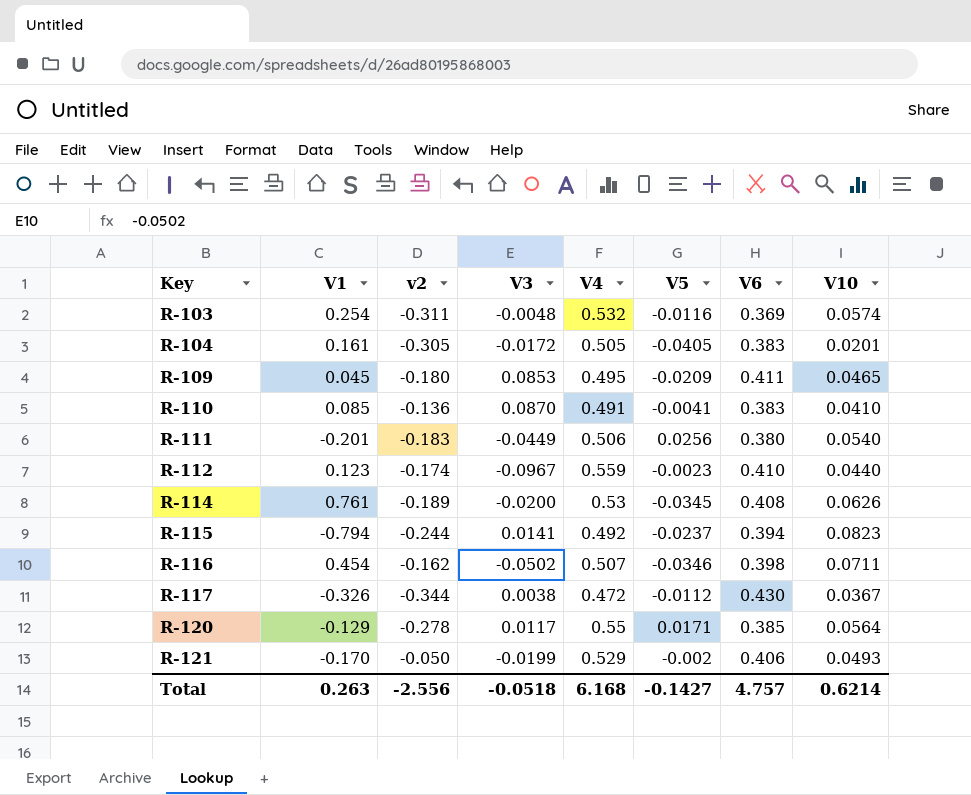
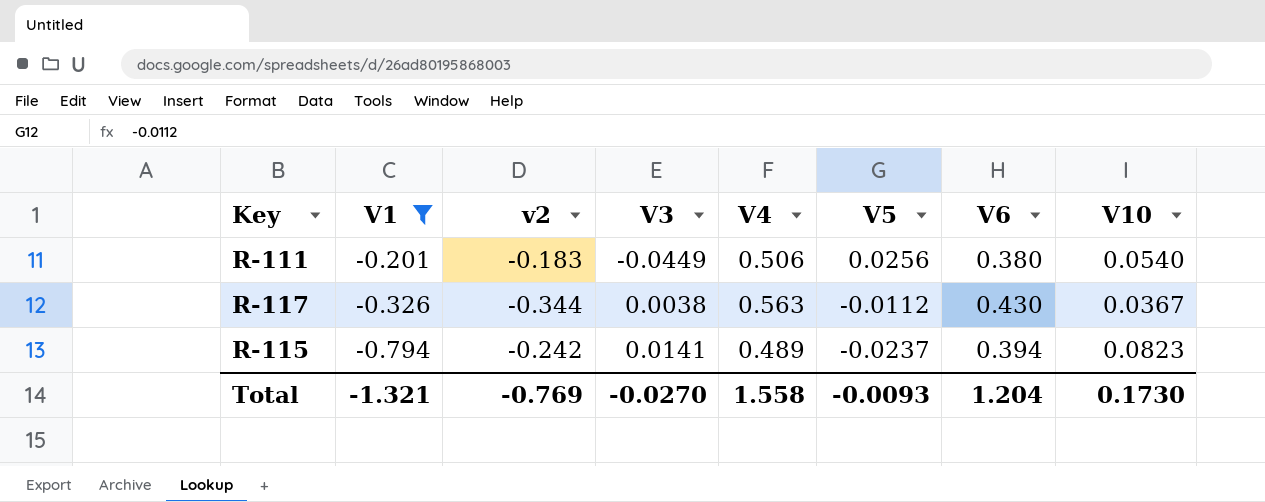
filter: none -> V1 <= -0.201
row order: Key ascending -> V1 descending
R-117 | V4: 0.472 -> 0.563
R-115 | v2: -0.244 -> -0.242
R-115 | V4: 0.492 -> 0.489
Total | V1: 0.263 -> -1.321
Total | v2: -2.556 -> -0.769
Total | V3: -0.0518 -> -0.0270
Total | V4: 6.168 -> 1.558
Total | V5: -0.1427 -> -0.0093
Total | V6: 4.757 -> 1.204
Total | V10: 0.6214 -> 0.1730

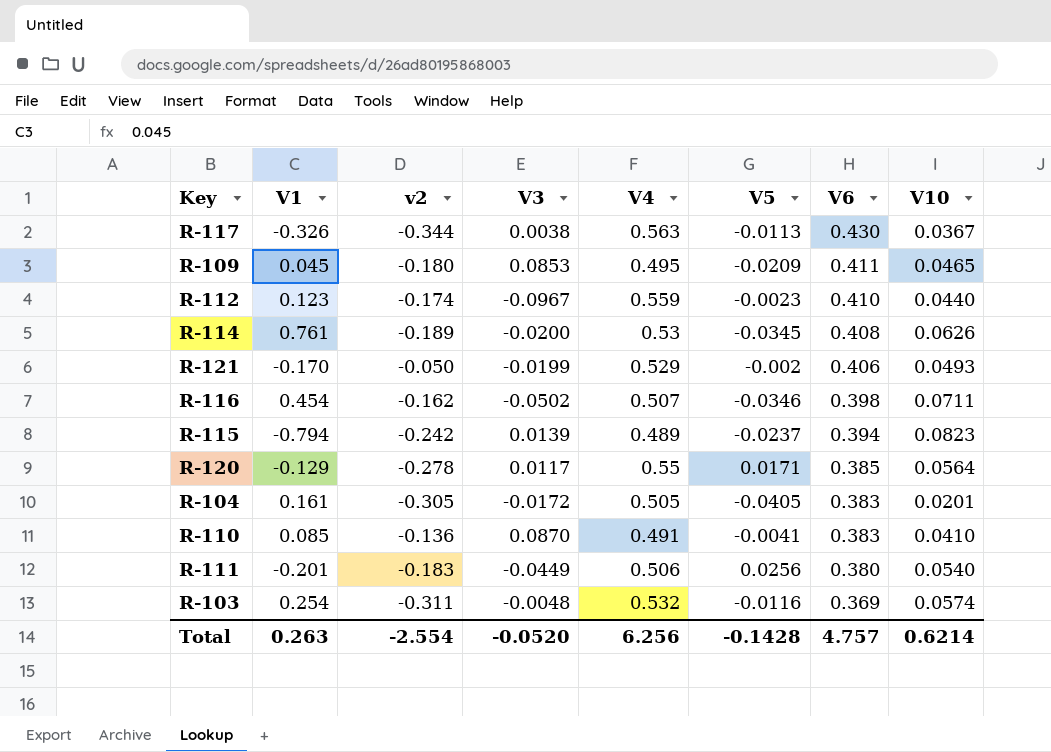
filter: V1 <= -0.201 -> none
row order: V1 descending -> V6 descending
R-117 | V5: -0.0112 -> -0.0113
R-115 | V3: 0.0141 -> 0.0139
Total | V1: -1.321 -> 0.263
Total | v2: -0.769 -> -2.554
Total | V3: -0.0270 -> -0.0520
Total | V4: 1.558 -> 6.256
Total | V5: -0.0093 -> -0.1428
Total | V6: 1.204 -> 4.757
Total | V10: 0.1730 -> 0.6214

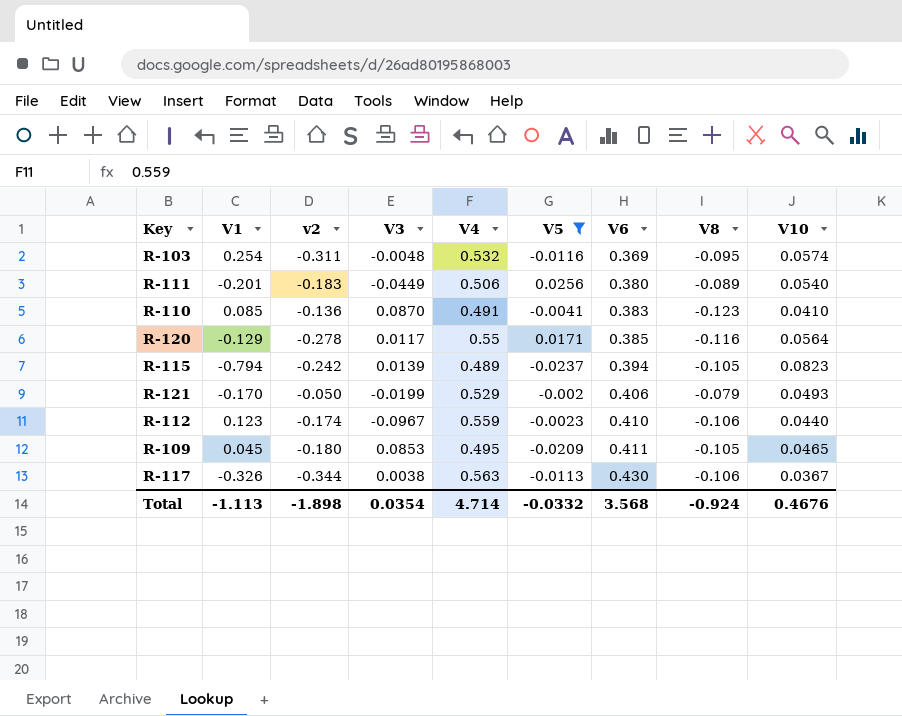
filter: none -> V5 >= -0.0237
row order: V6 descending -> V6 ascending
column V8 | position: none -> 8
Total | V1: 0.263 -> -1.113
Total | v2: -2.554 -> -1.898
Total | V3: -0.0520 -> 0.0354
Total | V4: 6.256 -> 4.714
Total | V5: -0.1428 -> -0.0332
Total | V6: 4.757 -> 3.568
Total | V10: 0.6214 -> 0.4676

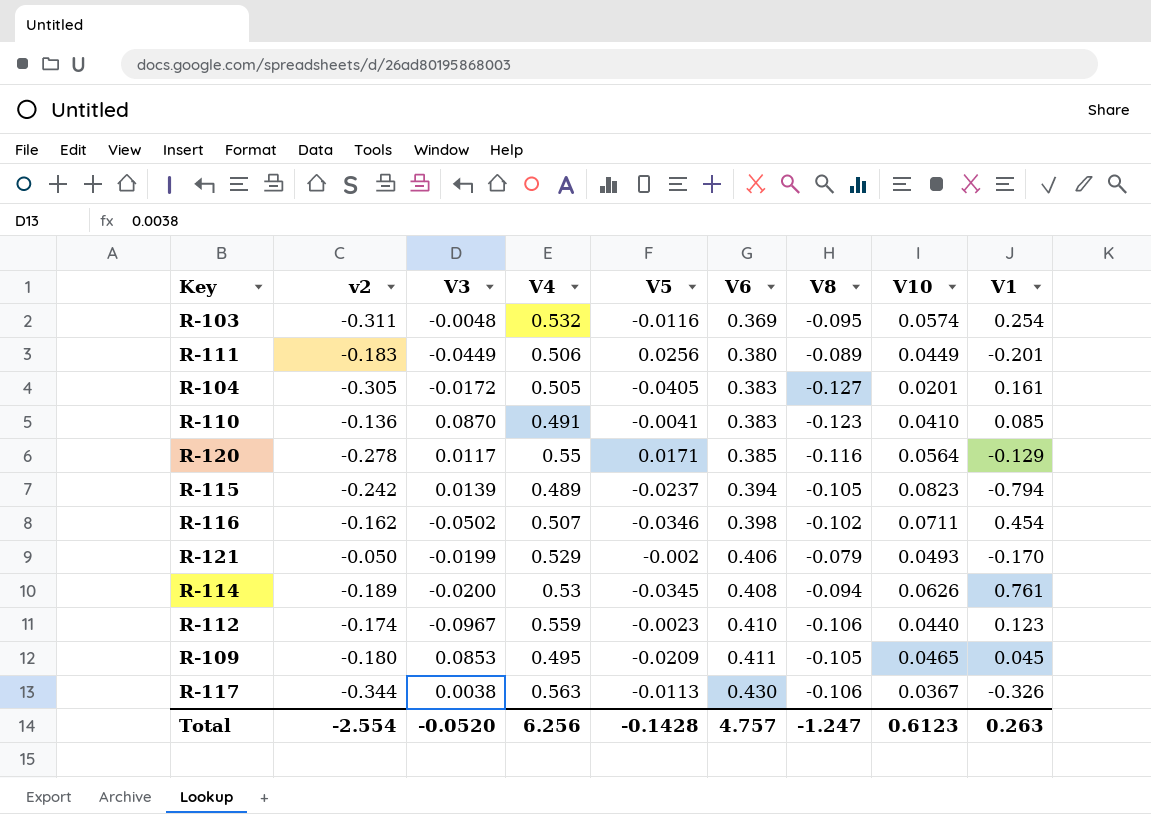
filter: V5 >= -0.0237 -> none
column V1 | position: 2 -> 9
R-111 | V10: 0.0540 -> 0.0449
Total | v2: -1.898 -> -2.554
Total | V3: 0.0354 -> -0.0520
Total | V4: 4.714 -> 6.256
Total | V5: -0.0332 -> -0.1428
Total | V6: 3.568 -> 4.757
Total | V8: -0.924 -> -1.247
Total | V10: 0.4676 -> 0.6123
Total | V1: -1.113 -> 0.263

